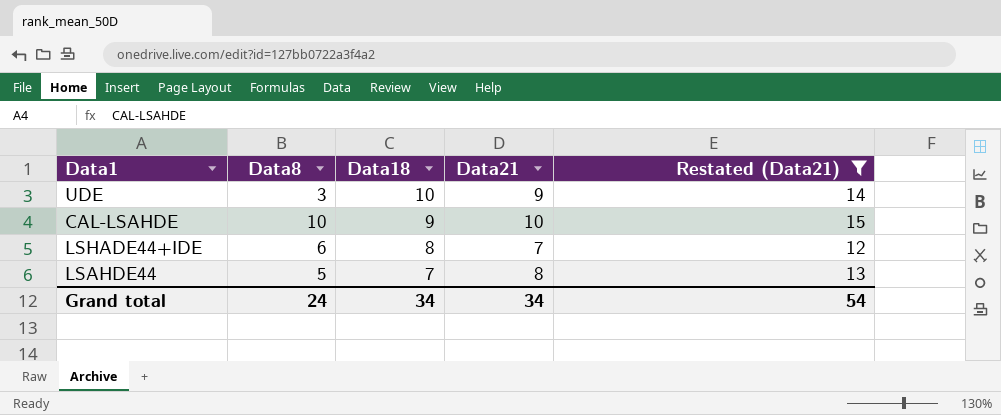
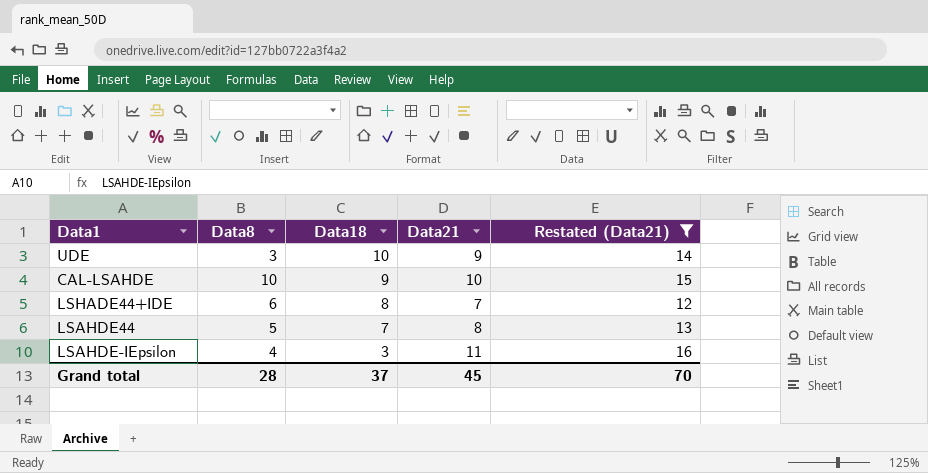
row LSAHDE-IEpsilon: none -> 4 | 3 | 11 | 16
Grand total | Data8: 24 -> 28
Grand total | Data18: 34 -> 37
Grand total | Data21: 34 -> 45
Grand total | Restated (Data21): 54 -> 70

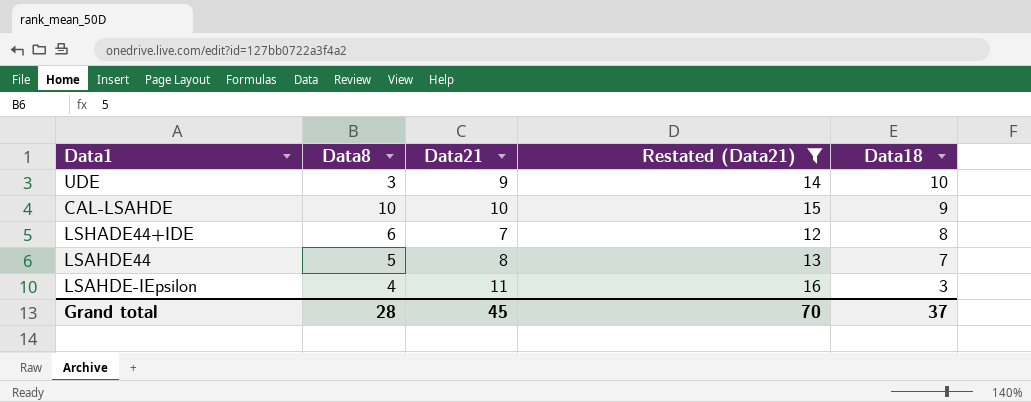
column Data18 | position: 3 -> 5

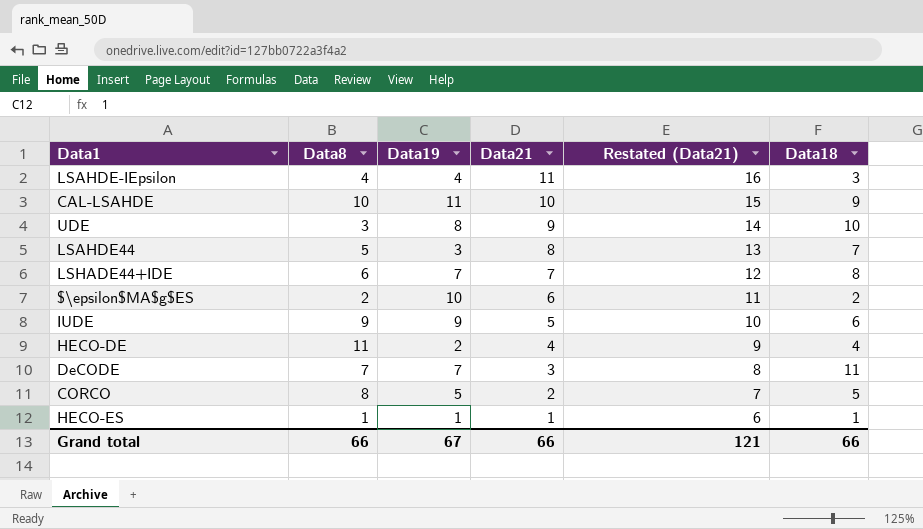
filter: Restated (Data21) >= 12 -> none
row order: Data18 descending -> Data21 descending
column Data19 | position: none -> 3
Grand total | Data8: 28 -> 66
Grand total | Data21: 45 -> 66
Grand total | Restated (Data21): 70 -> 121
Grand total | Data18: 37 -> 66

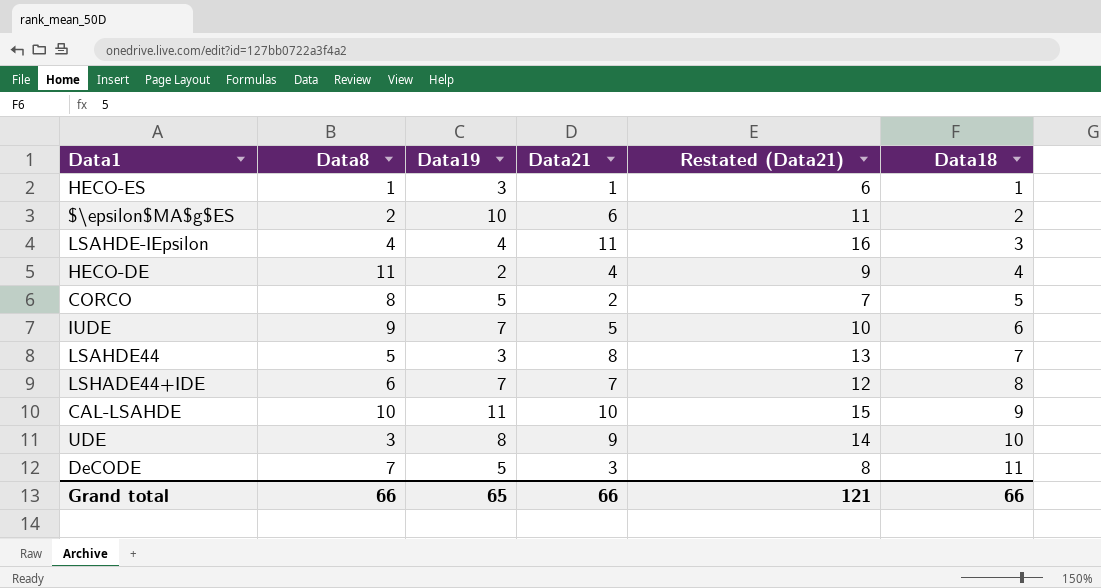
row order: Data21 descending -> Data18 ascending
HECO-ES | Data19: 1 -> 3
IUDE | Data19: 9 -> 7
DeCODE | Data19: 7 -> 5
Grand total | Data19: 67 -> 65

